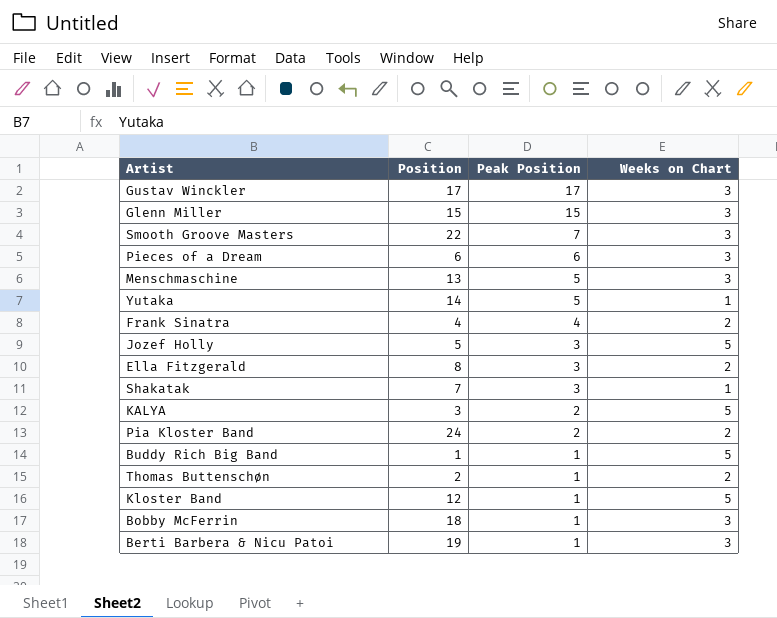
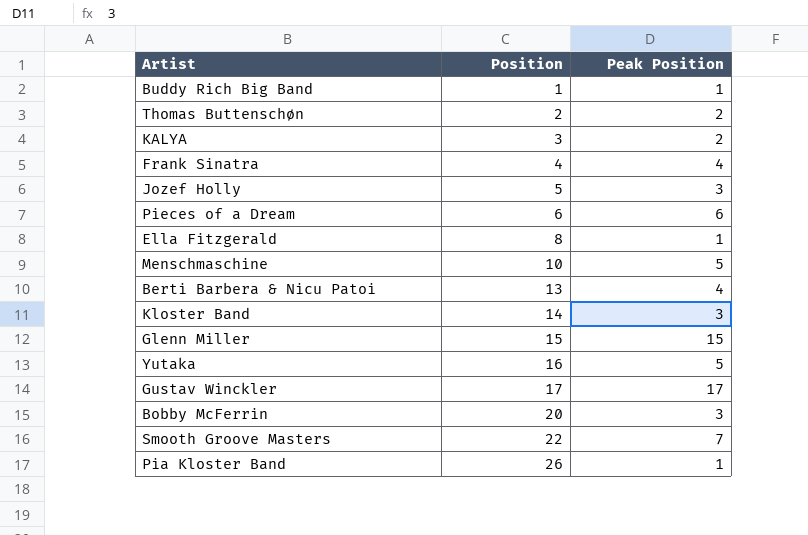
row order: Peak Position descending -> Position ascending
column Weeks on Chart | position: 4 -> none
row Shakatak: 7 | 3 | 1 -> none
Thomas Buttenschøn | Peak Position: 1 -> 2
Ella Fitzgerald | Peak Position: 3 -> 1
Menschmaschine | Position: 13 -> 10
Berti Barbera & Nicu Patoi | Position: 19 -> 13
Berti Barbera & Nicu Patoi | Peak Position: 1 -> 4
Kloster Band | Position: 12 -> 14
Kloster Band | Peak Position: 1 -> 3
Yutaka | Position: 14 -> 16
Bobby McFerrin | Position: 18 -> 20
Bobby McFerrin | Peak Position: 1 -> 3
Pia Kloster Band | Position: 24 -> 26
Pia Kloster Band | Peak Position: 2 -> 1

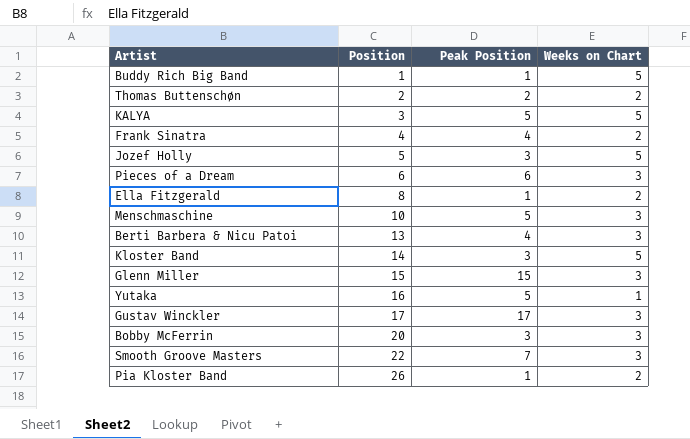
column Weeks on Chart | position: none -> 4
KALYA | Peak Position: 2 -> 5

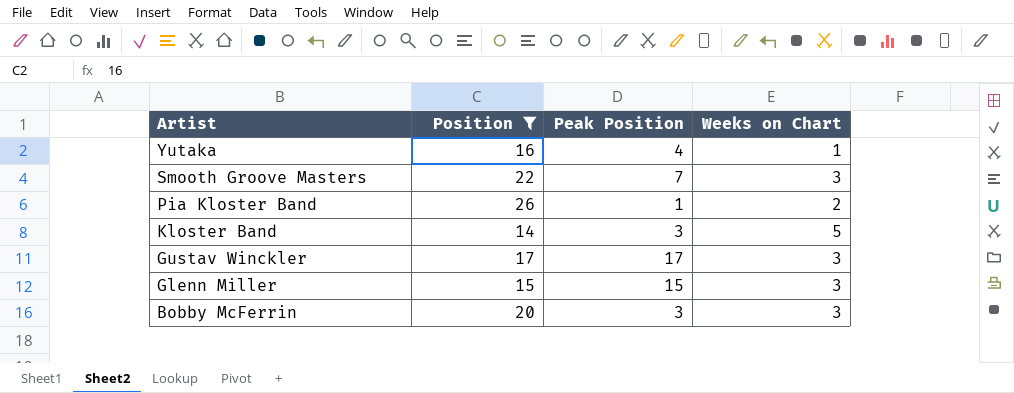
filter: none -> Position >= 14
row order: Position ascending -> Artist descending
Yutaka | Peak Position: 5 -> 4

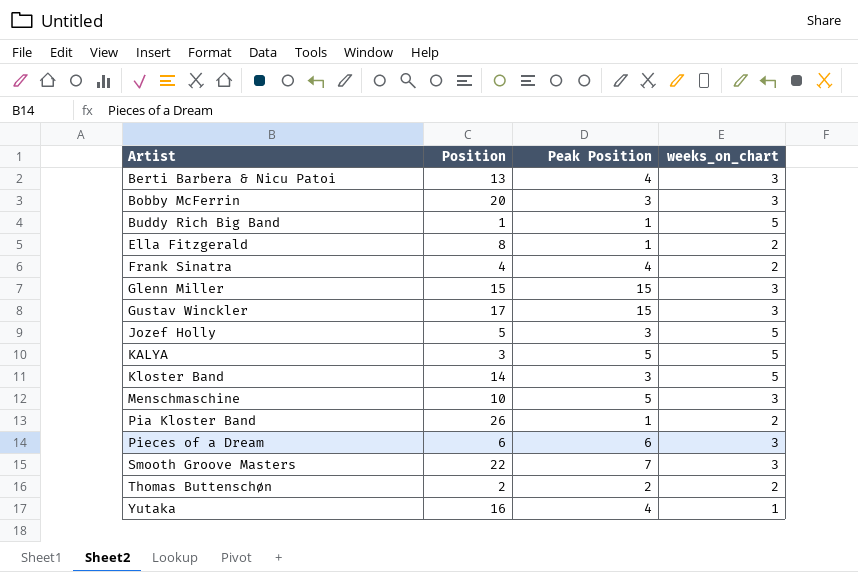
filter: Position >= 14 -> none
row order: Artist descending -> Artist ascending
column name: Weeks on Chart -> weeks_on_chart
Gustav Winckler | Peak Position: 17 -> 15

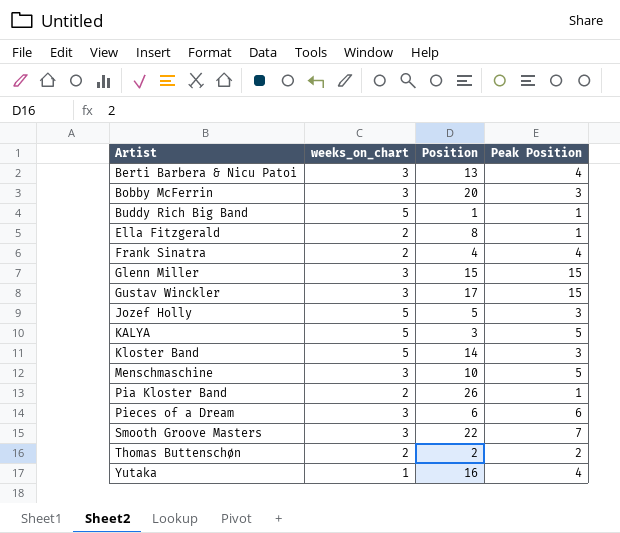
column weeks_on_chart | position: 4 -> 2

